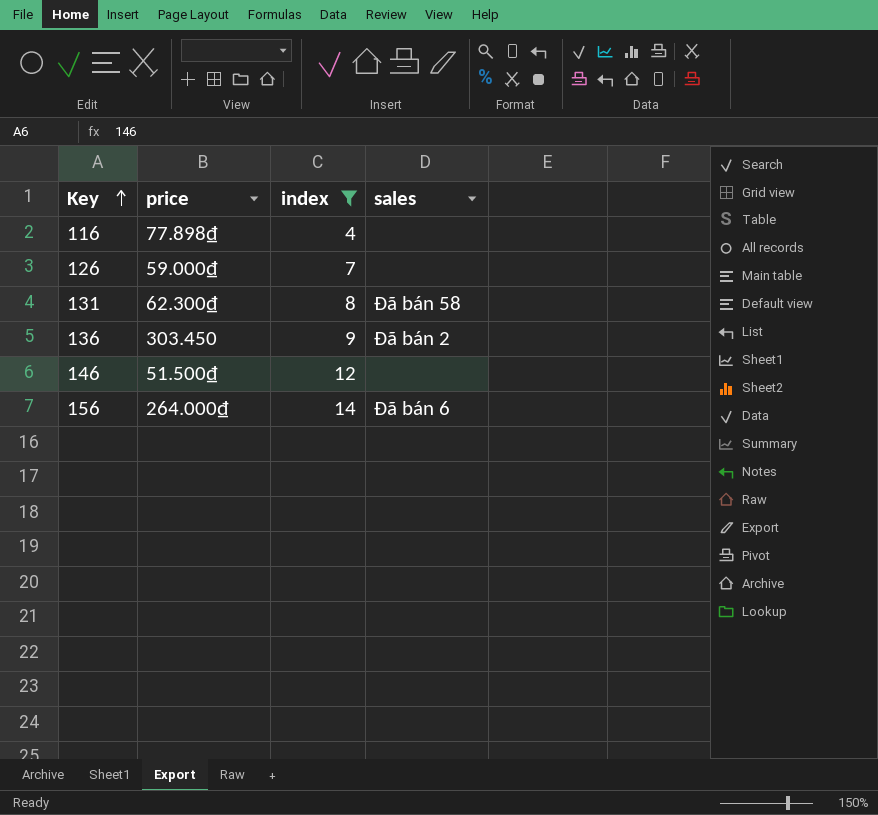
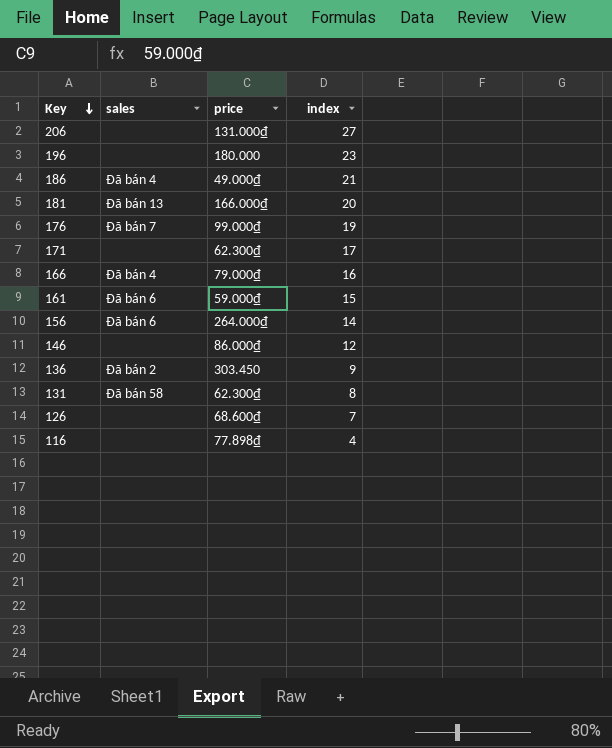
filter: index <= 14 -> none
row order: Key ascending -> Key descending
column sales | position: 4 -> 2
146 | price: 51.500₫ -> 86.000₫
126 | price: 59.000₫ -> 68.600₫

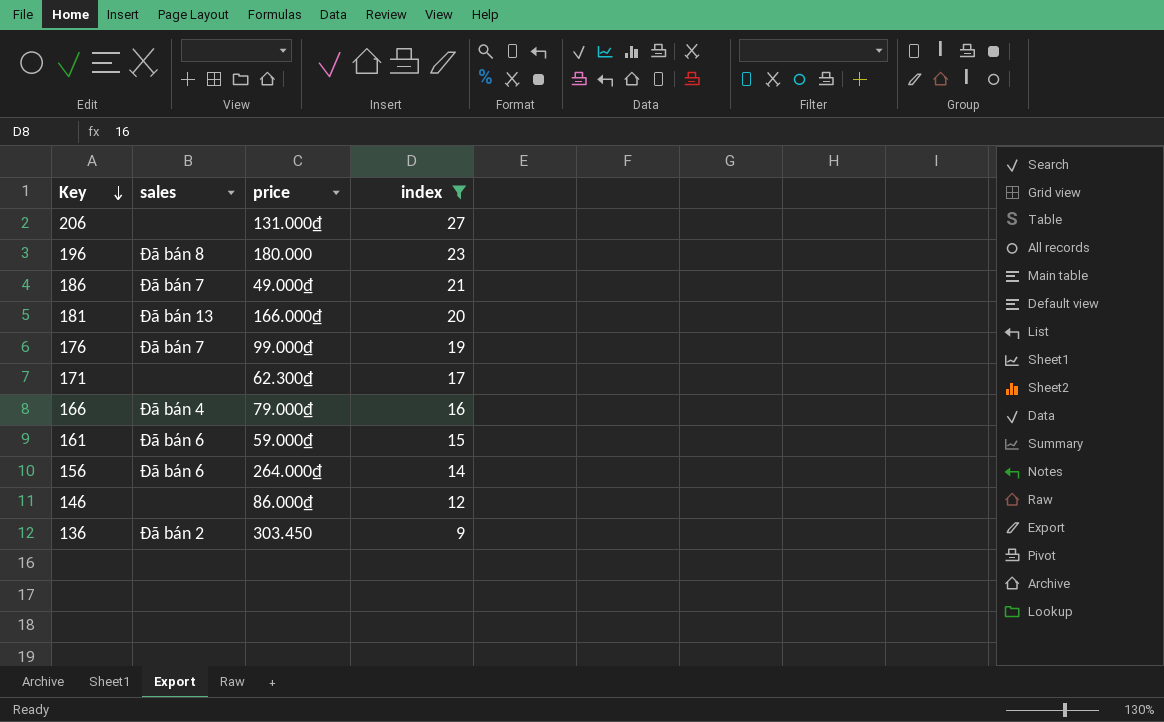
filter: none -> index >= 9
196 | sales: none -> Đã bán 8
186 | sales: Đã bán 4 -> Đã bán 7

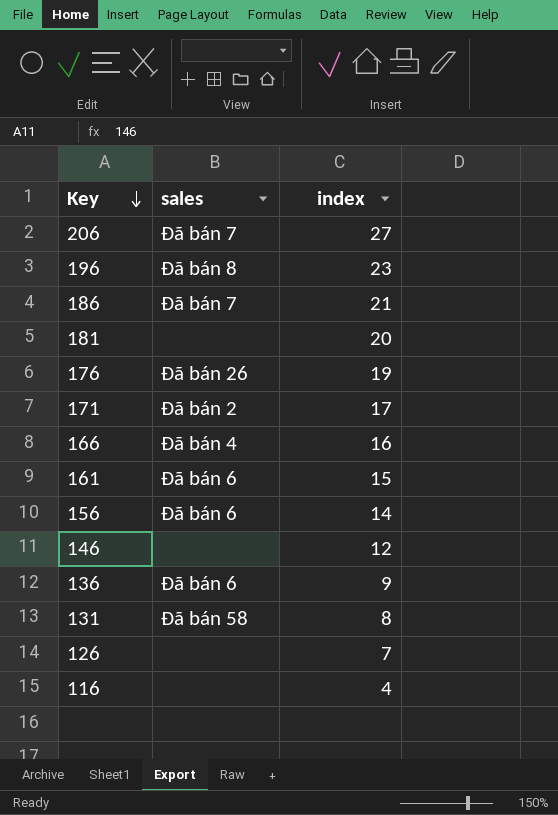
filter: index >= 9 -> none
column price | position: 3 -> none
206 | sales: none -> Đã bán 7
181 | sales: Đã bán 13 -> none
176 | sales: Đã bán 7 -> Đã bán 26
171 | sales: none -> Đã bán 2
136 | sales: Đã bán 2 -> Đã bán 6

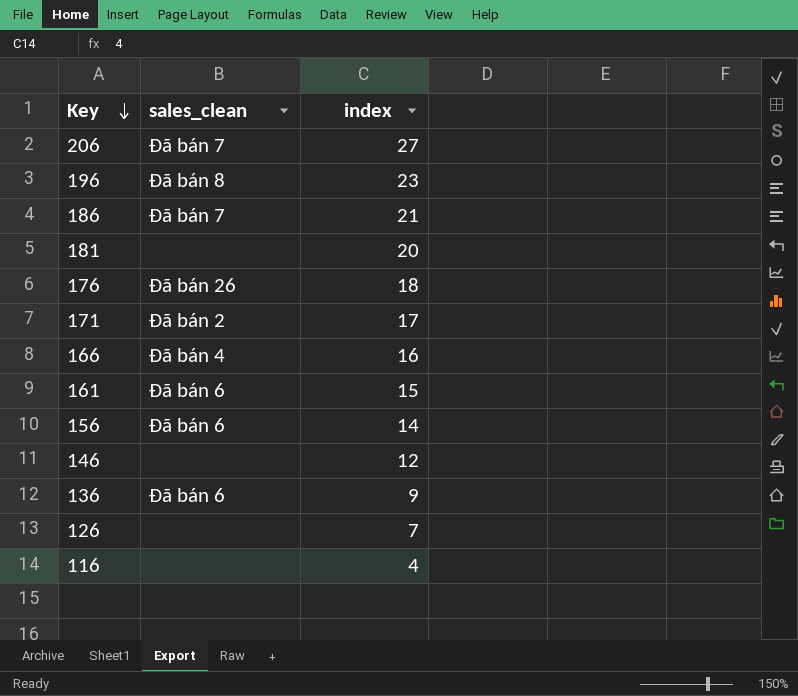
column name: sales -> sales_clean
row 131: Đã bán 58 | 8 -> none
176 | index: 19 -> 18

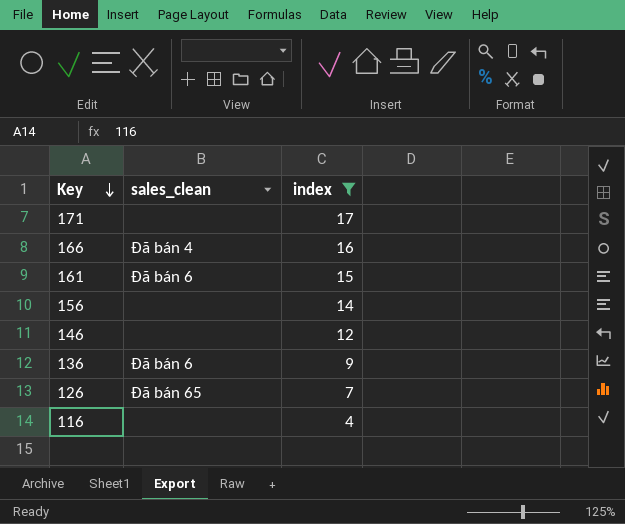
filter: none -> index <= 17
171 | sales_clean: Đã bán 2 -> none
156 | sales_clean: Đã bán 6 -> none
126 | sales_clean: none -> Đã bán 65

